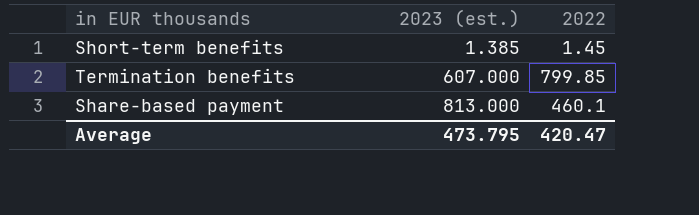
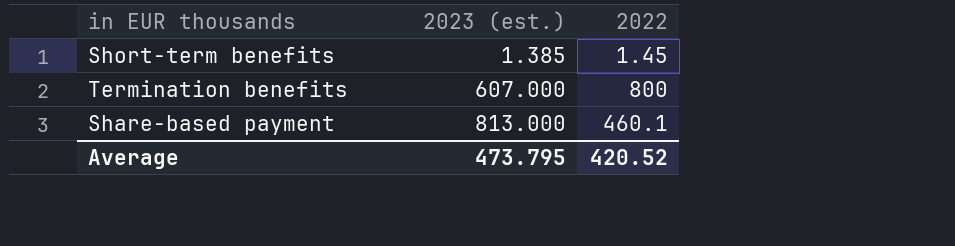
Termination benefits | 2022: 799.85 -> 800
Average | 2022: 420.47 -> 420.52

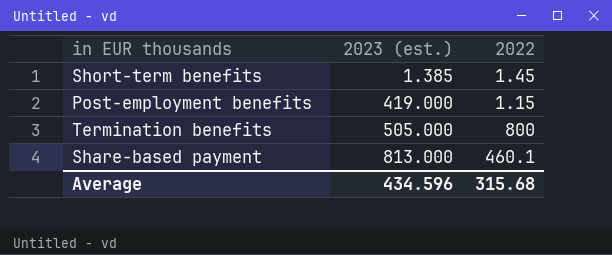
row Post-employment benefits: none -> 419.000 | 1.15
Termination benefits | 2023 (est.): 607.000 -> 505.000
Average | 2023 (est.): 473.795 -> 434.596
Average | 2022: 420.52 -> 315.68

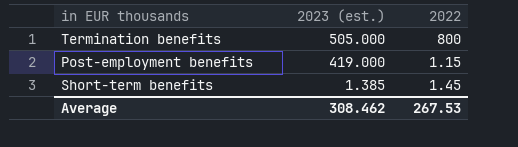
row order: 2023 (est.) ascending -> 2023 (est.) descending
row Share-based payment: 813.000 | 460.1 -> none
Average | 2023 (est.): 434.596 -> 308.462
Average | 2022: 315.68 -> 267.53

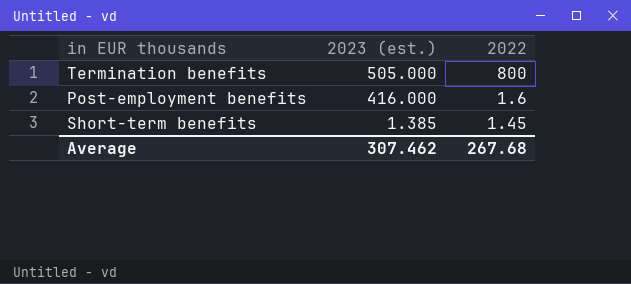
Post-employment benefits | 2023 (est.): 419.000 -> 416.000
Post-employment benefits | 2022: 1.15 -> 1.6
Average | 2023 (est.): 308.462 -> 307.462
Average | 2022: 267.53 -> 267.68

